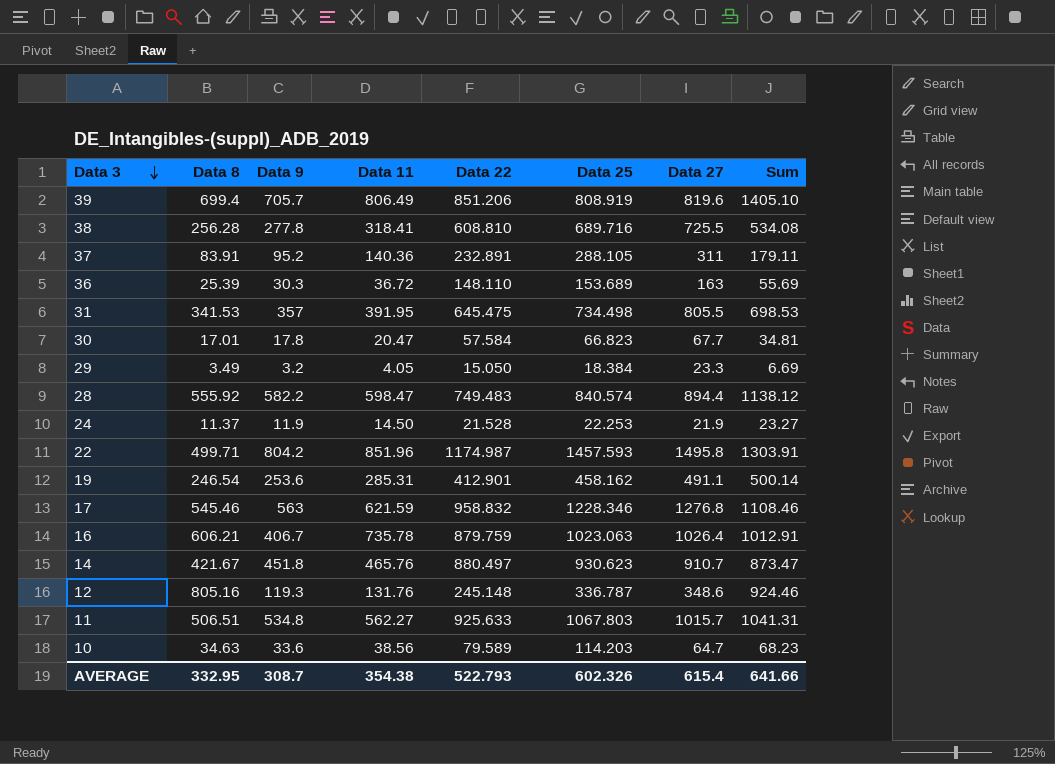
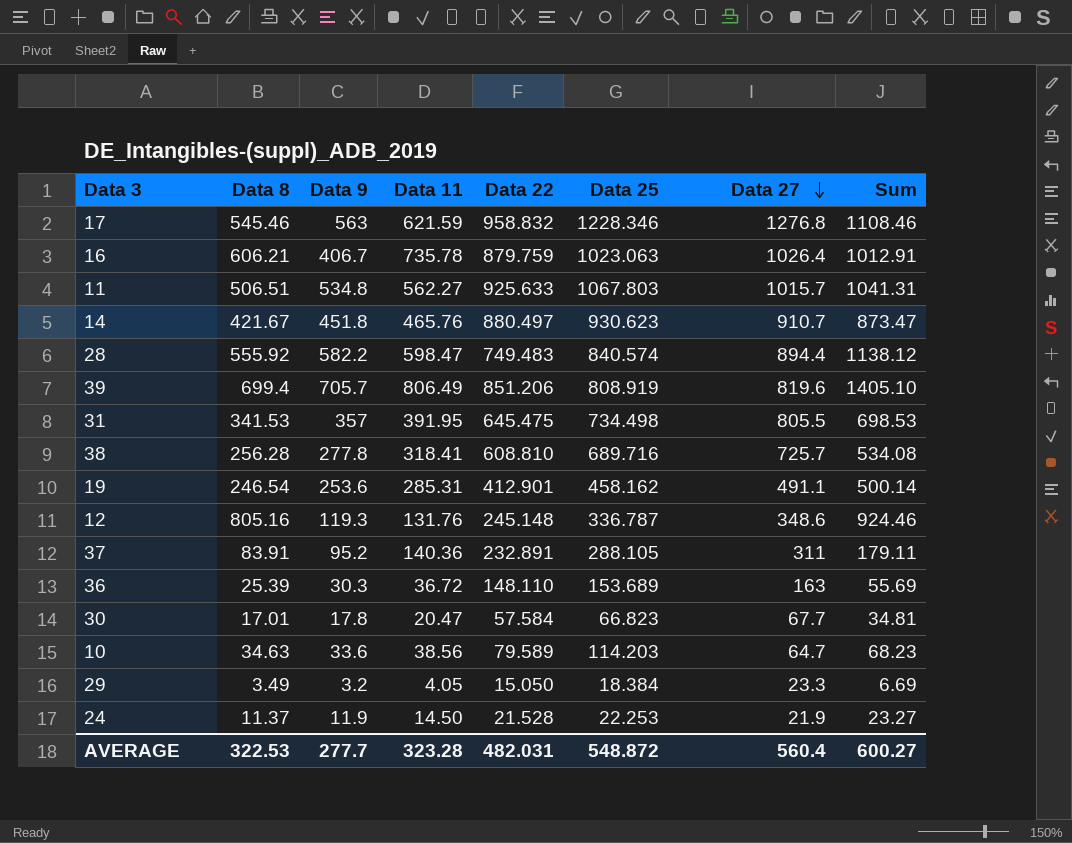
row order: Data 3 descending -> Data 27 descending
row 22: 499.71 | 804.2 | 851.96 | 1174.987 | 1457.593 | 1495.8 | 1303.91 -> none
38 | Data 27: 725.5 -> 725.7
AVERAGE | Data 8: 332.95 -> 322.53
AVERAGE | Data 9: 308.7 -> 277.7
AVERAGE | Data 11: 354.38 -> 323.28
AVERAGE | Data 22: 522.793 -> 482.031
AVERAGE | Data 25: 602.326 -> 548.872
AVERAGE | Data 27: 615.4 -> 560.4
AVERAGE | Sum: 641.66 -> 600.27

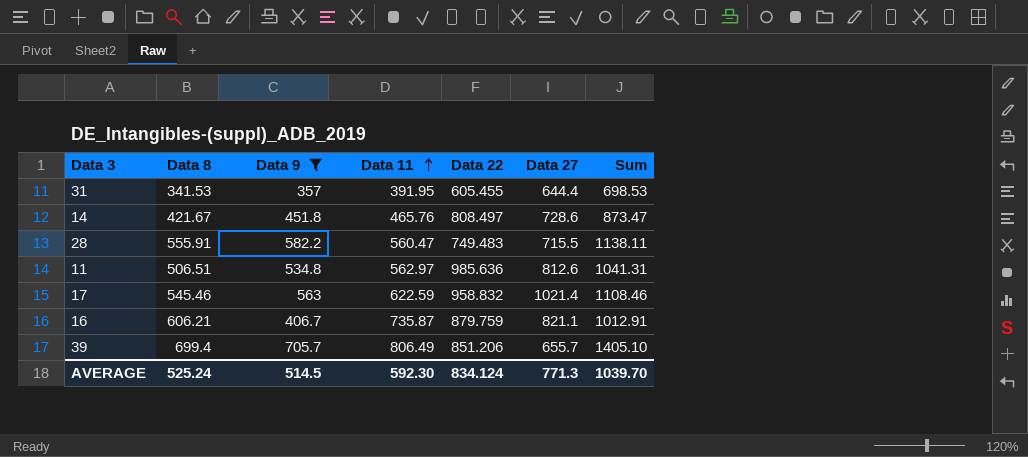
filter: none -> Data 9 >= 357
row order: Data 27 descending -> Data 11 ascending
column Data 25 | position: 6 -> none
31 | Data 22: 645.475 -> 605.455
31 | Data 27: 805.5 -> 644.4
14 | Data 22: 880.497 -> 808.497
14 | Data 27: 910.7 -> 728.6
28 | Data 8: 555.92 -> 555.91
28 | Data 11: 598.47 -> 560.47
28 | Data 27: 894.4 -> 715.5
28 | Sum: 1138.12 -> 1138.11
11 | Data 11: 562.27 -> 562.97
11 | Data 22: 925.633 -> 985.636
11 | Data 27: 1015.7 -> 812.6
17 | Data 11: 621.59 -> 622.59
17 | Data 27: 1276.8 -> 1021.4
16 | Data 11: 735.78 -> 735.87
16 | Data 27: 1026.4 -> 821.1
39 | Data 27: 819.6 -> 655.7
AVERAGE | Data 8: 322.53 -> 525.24
AVERAGE | Data 9: 277.7 -> 514.5
AVERAGE | Data 11: 323.28 -> 592.30
AVERAGE | Data 22: 482.031 -> 834.124
AVERAGE | Data 27: 560.4 -> 771.3
AVERAGE | Sum: 600.27 -> 1039.70

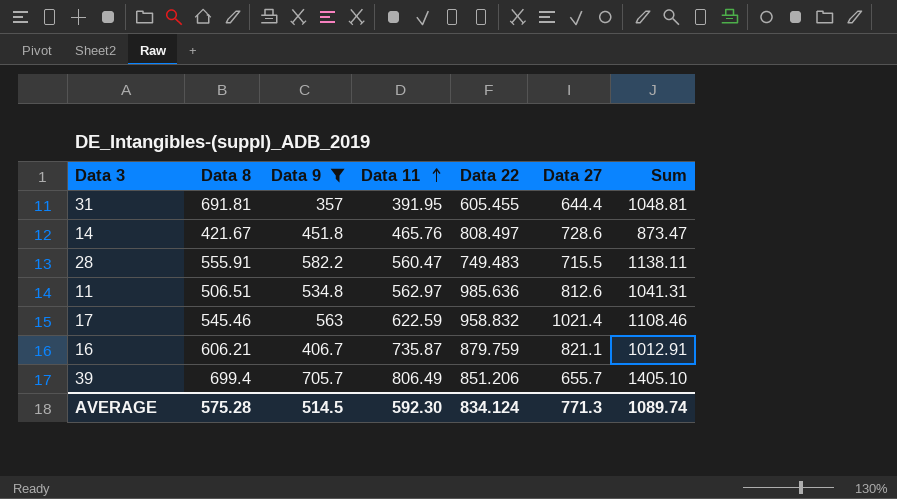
31 | Data 8: 341.53 -> 691.81
31 | Sum: 698.53 -> 1048.81
AVERAGE | Data 8: 525.24 -> 575.28
AVERAGE | Sum: 1039.70 -> 1089.74

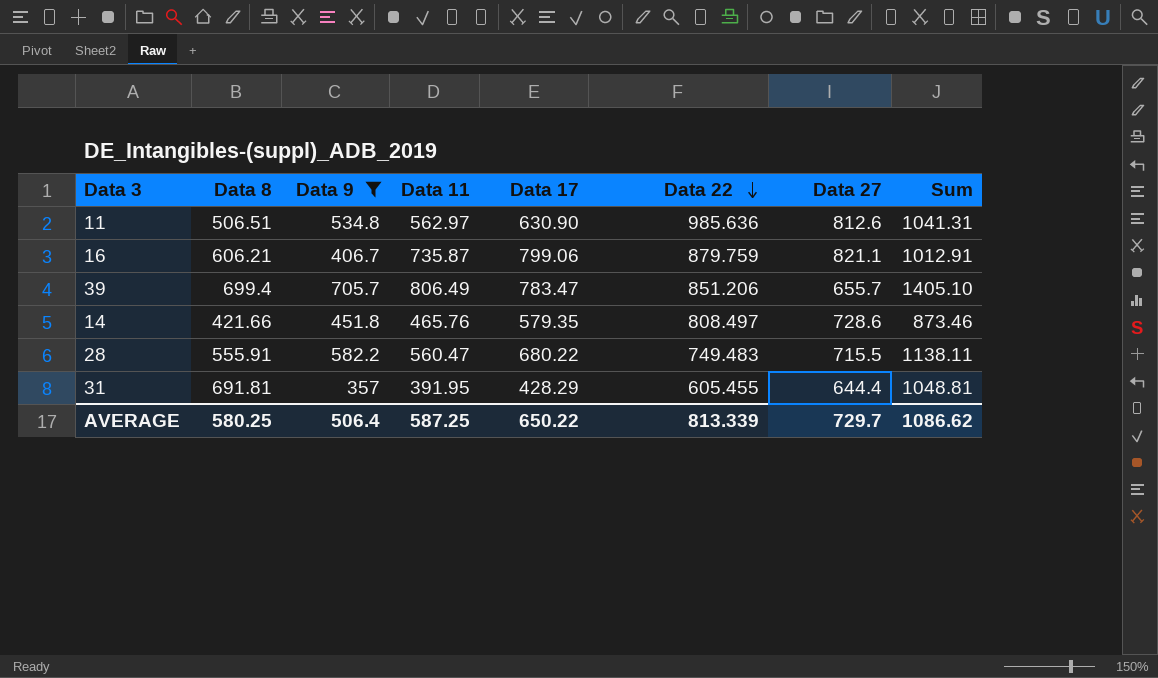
row order: Data 11 ascending -> Data 22 descending
column Data 17 | position: none -> 5
row 17: 545.46 | 563 | 622.59 | 958.832 | 1021.4 | 1108.46 -> none
14 | Data 8: 421.67 -> 421.66
14 | Sum: 873.47 -> 873.46
AVERAGE | Data 8: 575.28 -> 580.25
AVERAGE | Data 9: 514.5 -> 506.4
AVERAGE | Data 11: 592.30 -> 587.25
AVERAGE | Data 22: 834.124 -> 813.339
AVERAGE | Data 27: 771.3 -> 729.7
AVERAGE | Sum: 1089.74 -> 1086.62

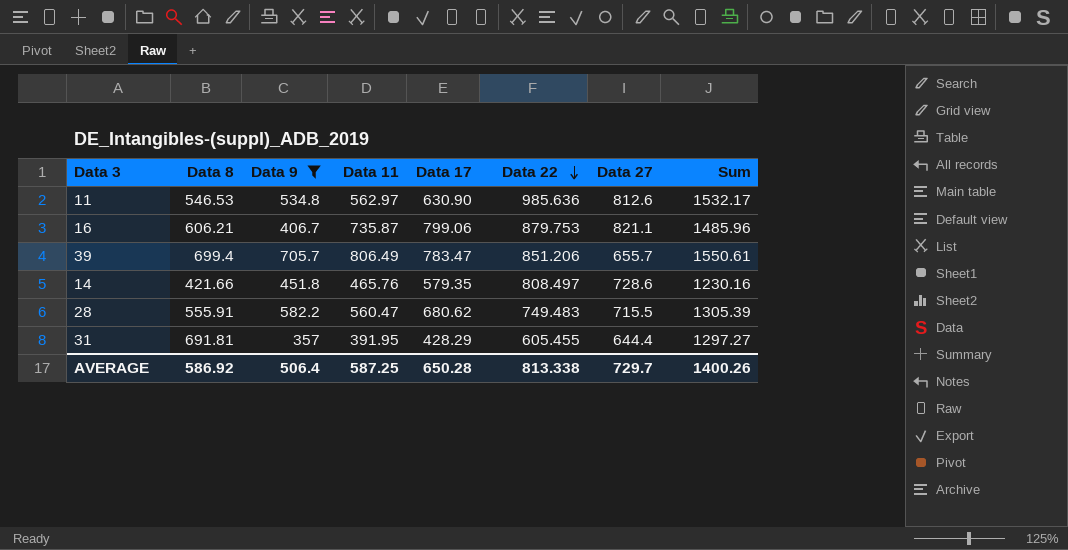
column Sum | formula: [Data 8] + [Data 9] -> [Data 8] + [Data 22]
11 | Data 8: 506.51 -> 546.53
16 | Data 22: 879.759 -> 879.753
28 | Data 17: 680.22 -> 680.62
AVERAGE | Data 8: 580.25 -> 586.92
AVERAGE | Data 17: 650.22 -> 650.28
AVERAGE | Data 22: 813.339 -> 813.338
AVERAGE | Sum: 1086.62 -> 1400.26

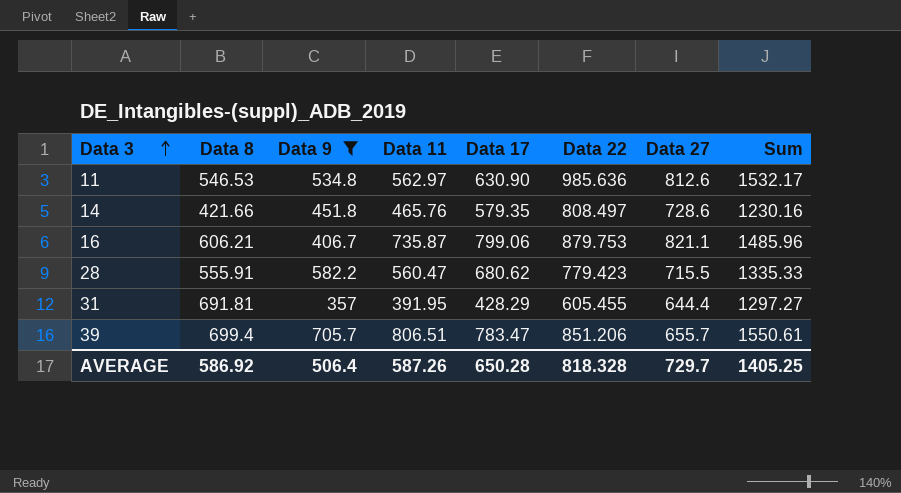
row order: Data 22 descending -> Data 3 ascending
28 | Data 22: 749.483 -> 779.423
28 | Sum: 1305.39 -> 1335.33
39 | Data 11: 806.49 -> 806.51
AVERAGE | Data 11: 587.25 -> 587.26
AVERAGE | Data 22: 813.338 -> 818.328
AVERAGE | Sum: 1400.26 -> 1405.25

